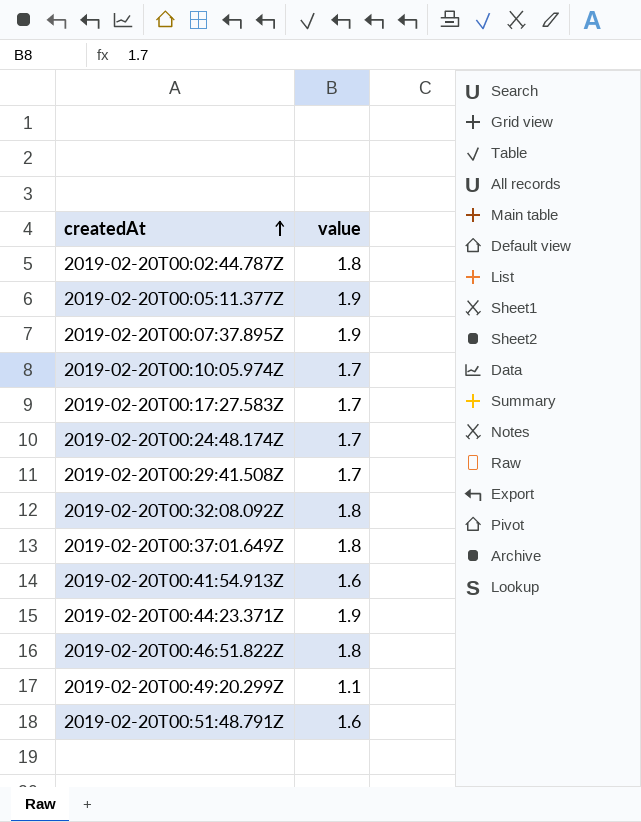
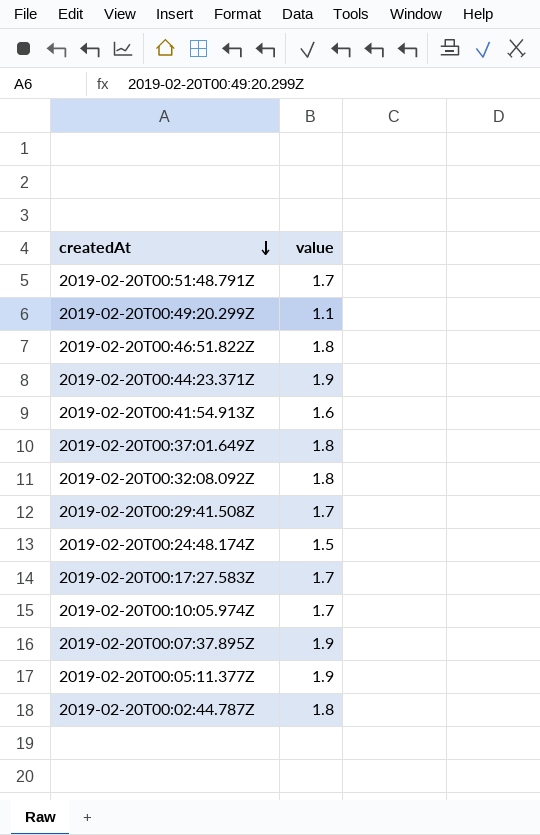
row order: createdAt ascending -> createdAt descending
2019-02-20T00:51:48.791Z | value: 1.6 -> 1.7
2019-02-20T00:24:48.174Z | value: 1.7 -> 1.5

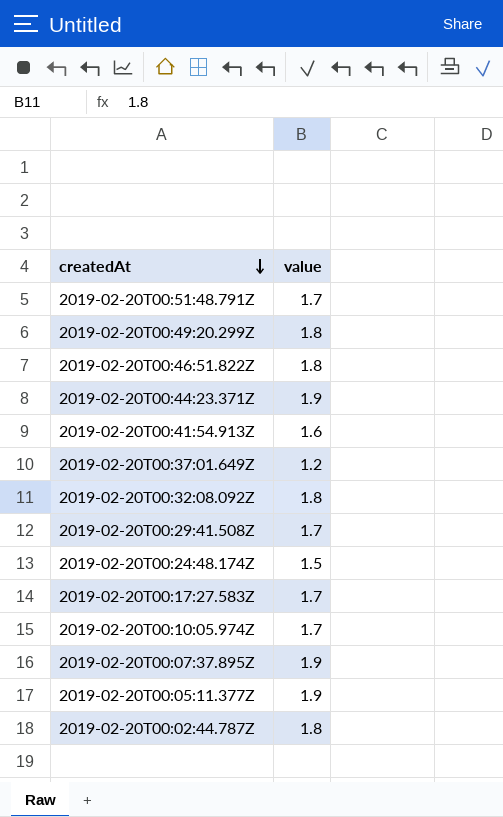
2019-02-20T00:49:20.299Z | value: 1.1 -> 1.8
2019-02-20T00:37:01.649Z | value: 1.8 -> 1.2

